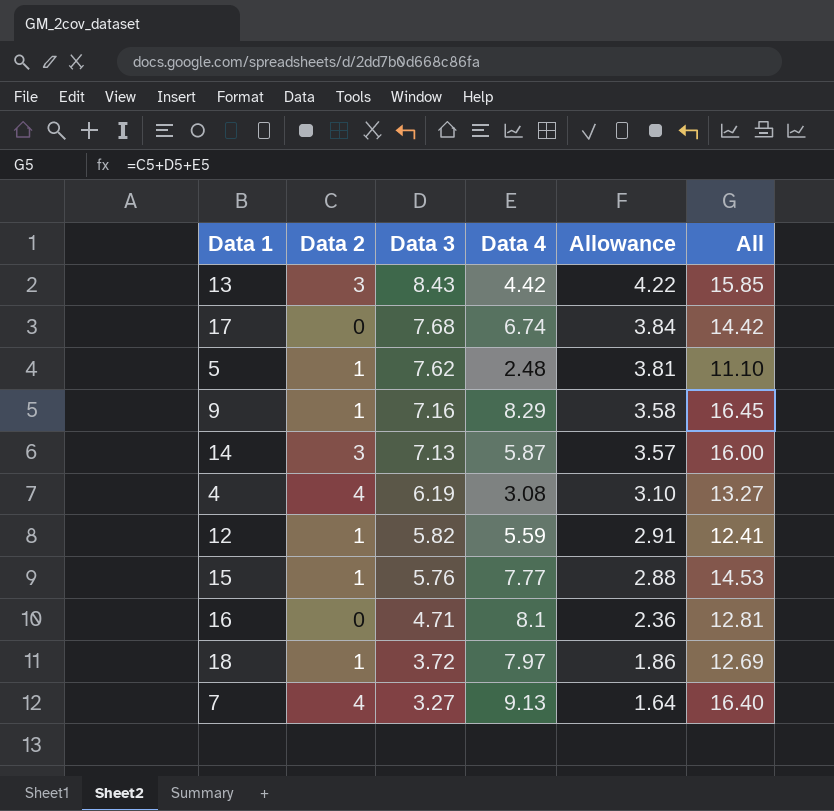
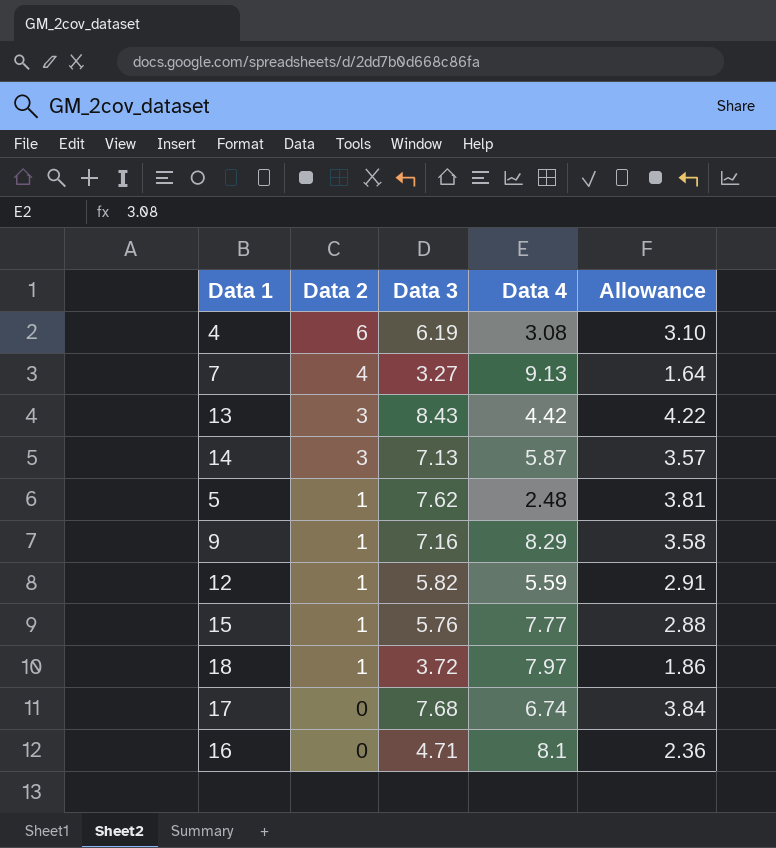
row order: Data 3 descending -> Data 2 descending
column All | formula: [Data 2] + [Data 3] + [Data 4] -> none
4 | Data 2: 4 -> 6

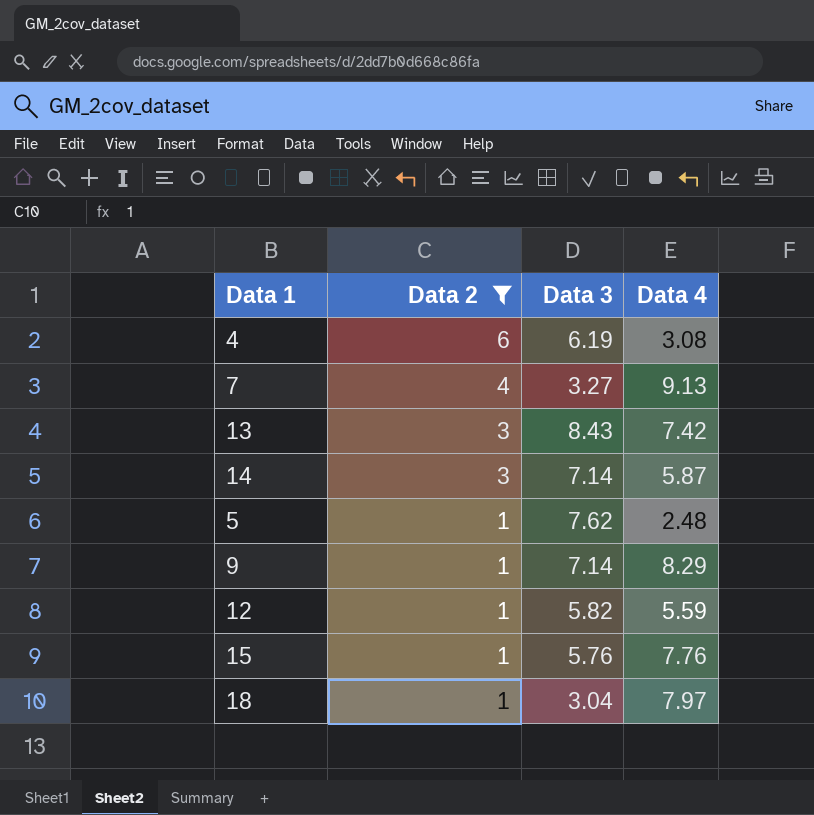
filter: none -> Data 2 != 0
column Allowance | formula: [Data 3] * 0.5 -> none
13 | Data 4: 4.42 -> 7.42
14 | Data 3: 7.13 -> 7.14
9 | Data 3: 7.16 -> 7.14
15 | Data 4: 7.77 -> 7.76
18 | Data 3: 3.72 -> 3.04

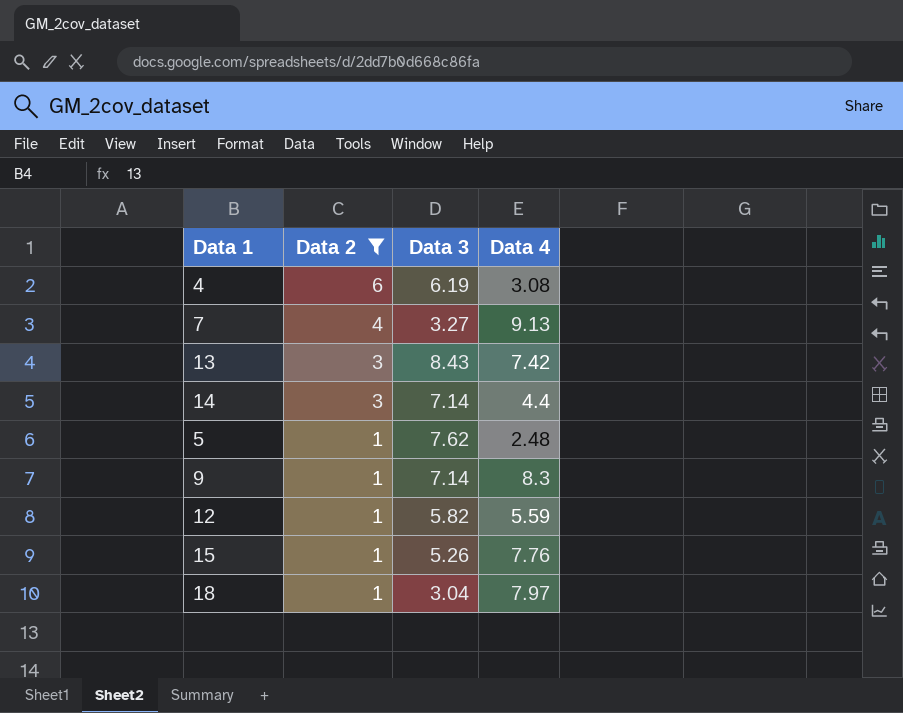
14 | Data 4: 5.87 -> 4.4
9 | Data 4: 8.29 -> 8.3
15 | Data 3: 5.76 -> 5.26

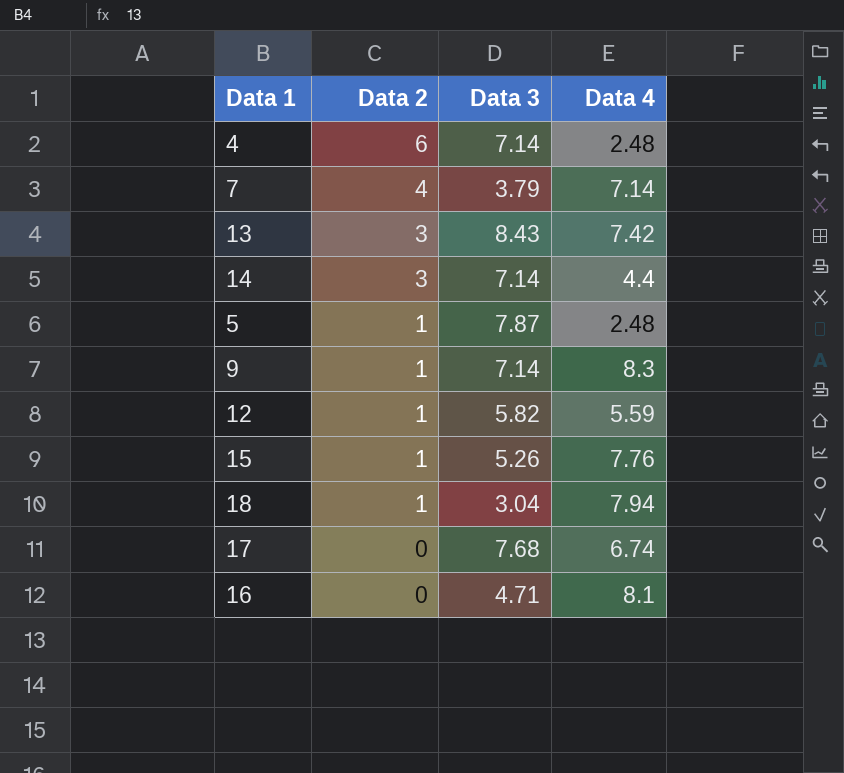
filter: Data 2 != 0 -> none
4 | Data 3: 6.19 -> 7.14
4 | Data 4: 3.08 -> 2.48
7 | Data 3: 3.27 -> 3.79
7 | Data 4: 9.13 -> 7.14
5 | Data 3: 7.62 -> 7.87
18 | Data 4: 7.97 -> 7.94

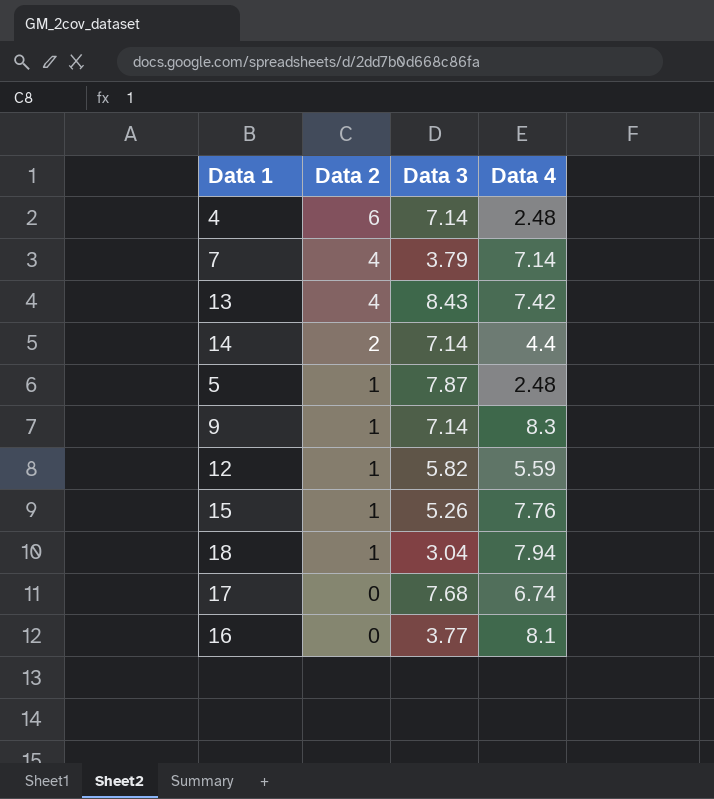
13 | Data 2: 3 -> 4
14 | Data 2: 3 -> 2
16 | Data 3: 4.71 -> 3.77

